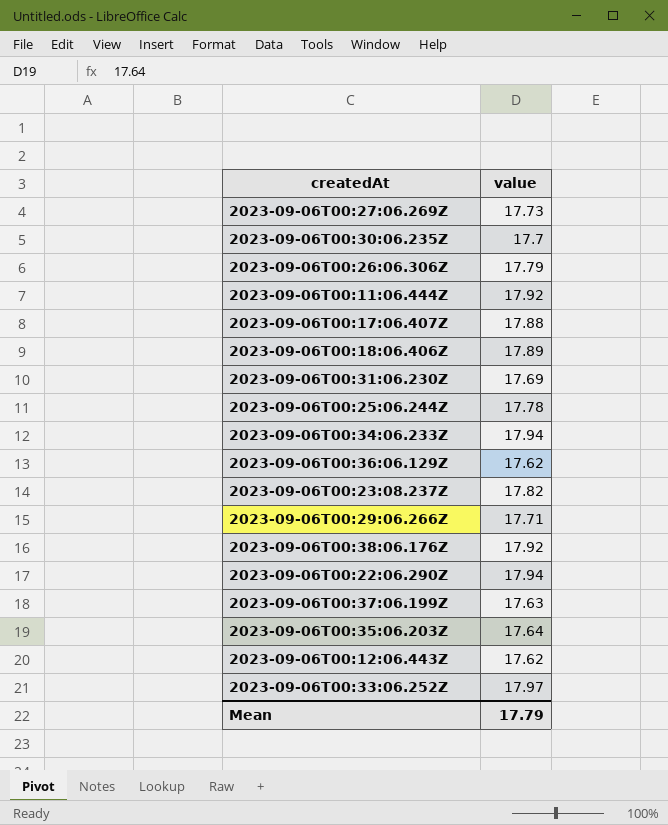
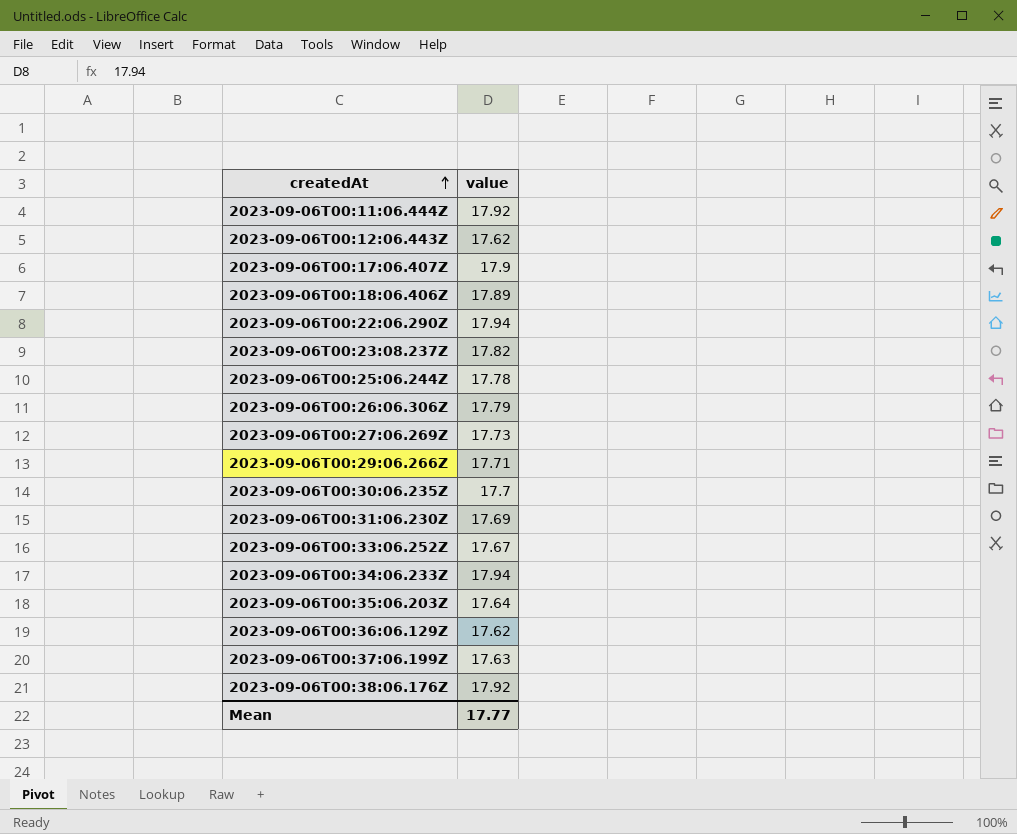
row order: none -> createdAt ascending
2023-09-06T00:17:06.407Z | value: 17.88 -> 17.9
2023-09-06T00:33:06.252Z | value: 17.97 -> 17.67
Mean | value: 17.79 -> 17.77

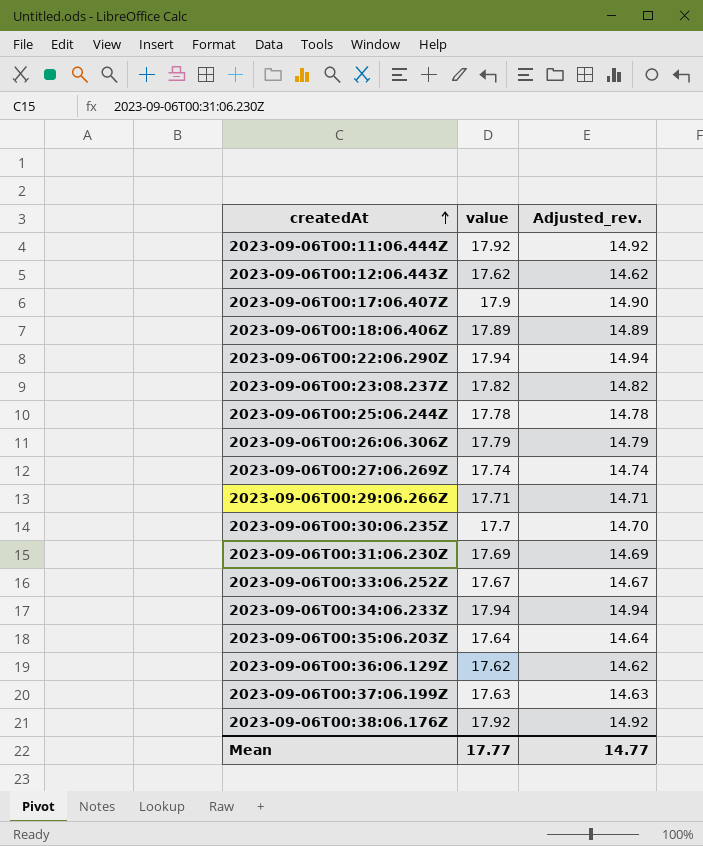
column Adjusted_rev. | formula: none -> [value] - 3
2023-09-06T00:27:06.269Z | value: 17.73 -> 17.74

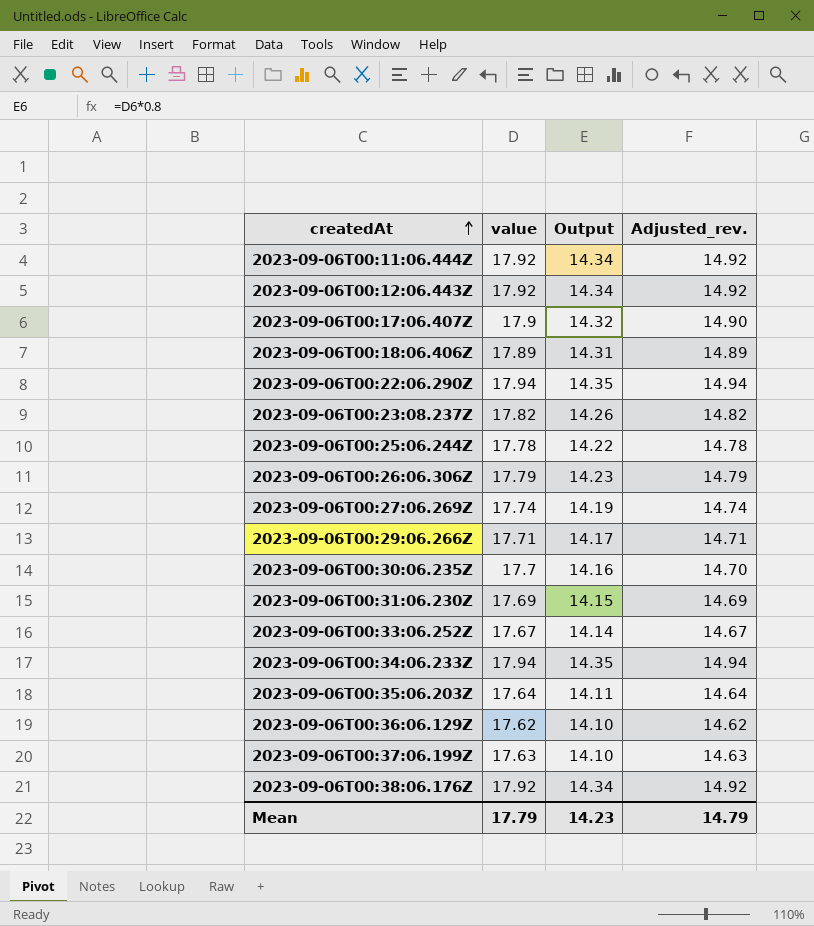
column Output | formula: none -> [value] * 0.8
2023-09-06T00:12:06.443Z | value: 17.62 -> 17.92
2023-09-06T00:12:06.443Z | Adjusted_rev.: 14.62 -> 14.92
Mean | value: 17.77 -> 17.79
Mean | Adjusted_rev.: 14.77 -> 14.79

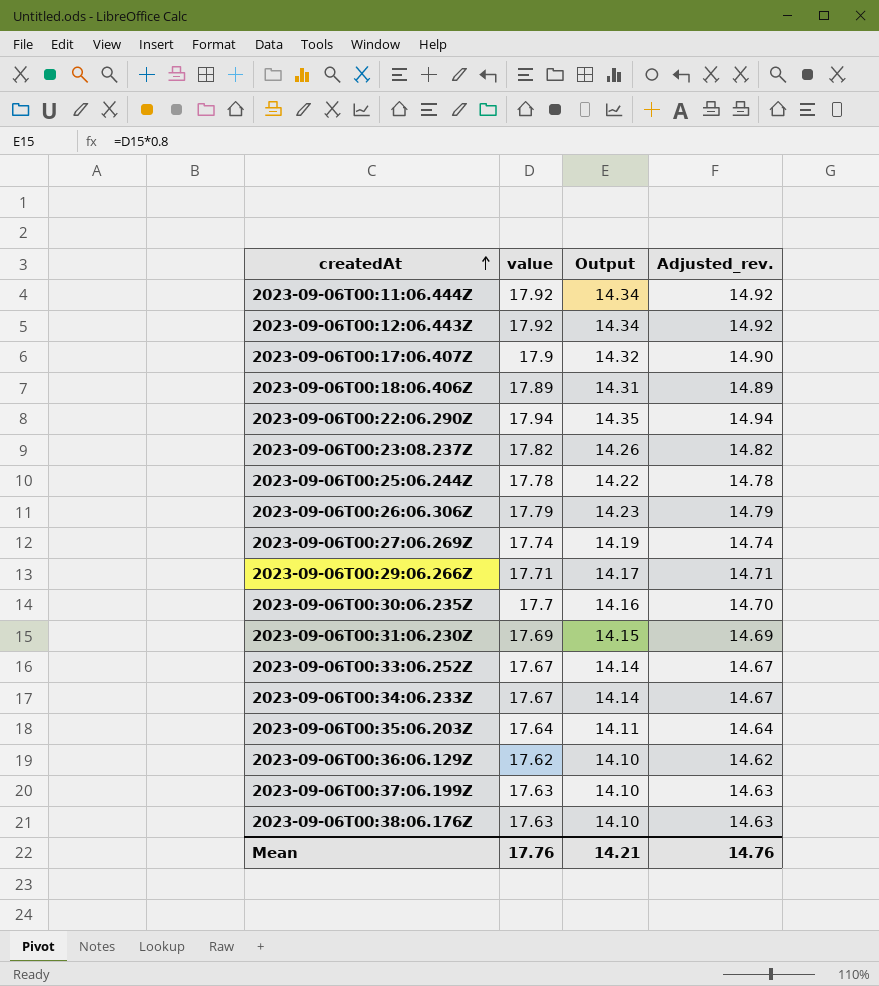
2023-09-06T00:34:06.233Z | value: 17.94 -> 17.67
2023-09-06T00:34:06.233Z | Output: 14.35 -> 14.14
2023-09-06T00:34:06.233Z | Adjusted_rev.: 14.94 -> 14.67
2023-09-06T00:38:06.176Z | value: 17.92 -> 17.63
2023-09-06T00:38:06.176Z | Output: 14.34 -> 14.10
2023-09-06T00:38:06.176Z | Adjusted_rev.: 14.92 -> 14.63
Mean | value: 17.79 -> 17.76
Mean | Output: 14.23 -> 14.21
Mean | Adjusted_rev.: 14.79 -> 14.76

